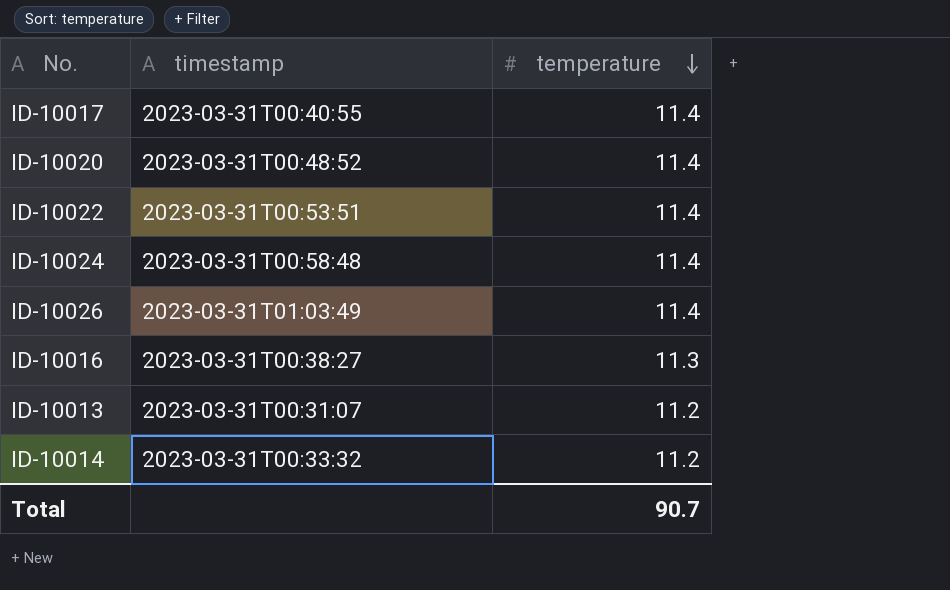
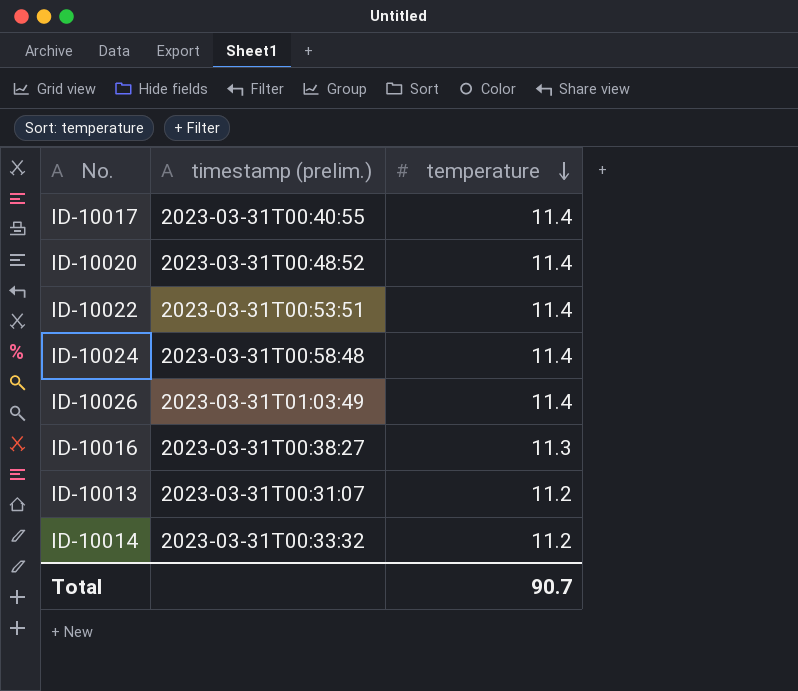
column name: timestamp -> timestamp (prelim.)

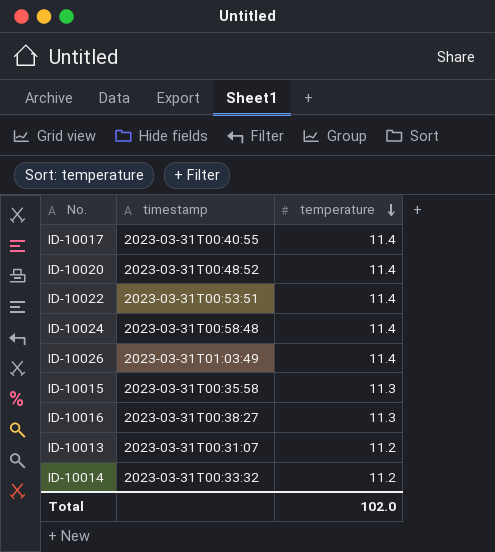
column name: timestamp (prelim.) -> timestamp
row ID-10015: none -> 2023-03-31T00:35:58 | 11.3
Total | temperature: 90.7 -> 102.0

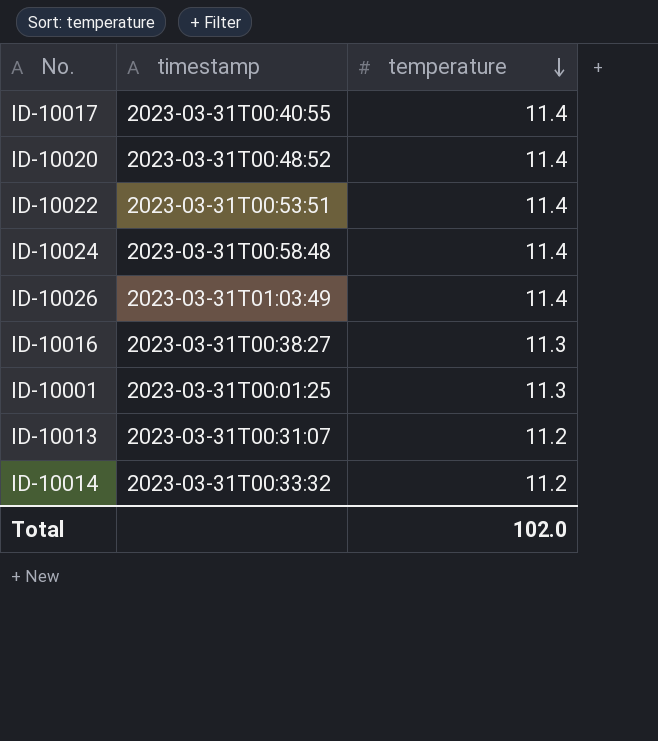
row ID-10015: 2023-03-31T00:35:58 | 11.3 -> none
row ID-10001: none -> 2023-03-31T00:01:25 | 11.3

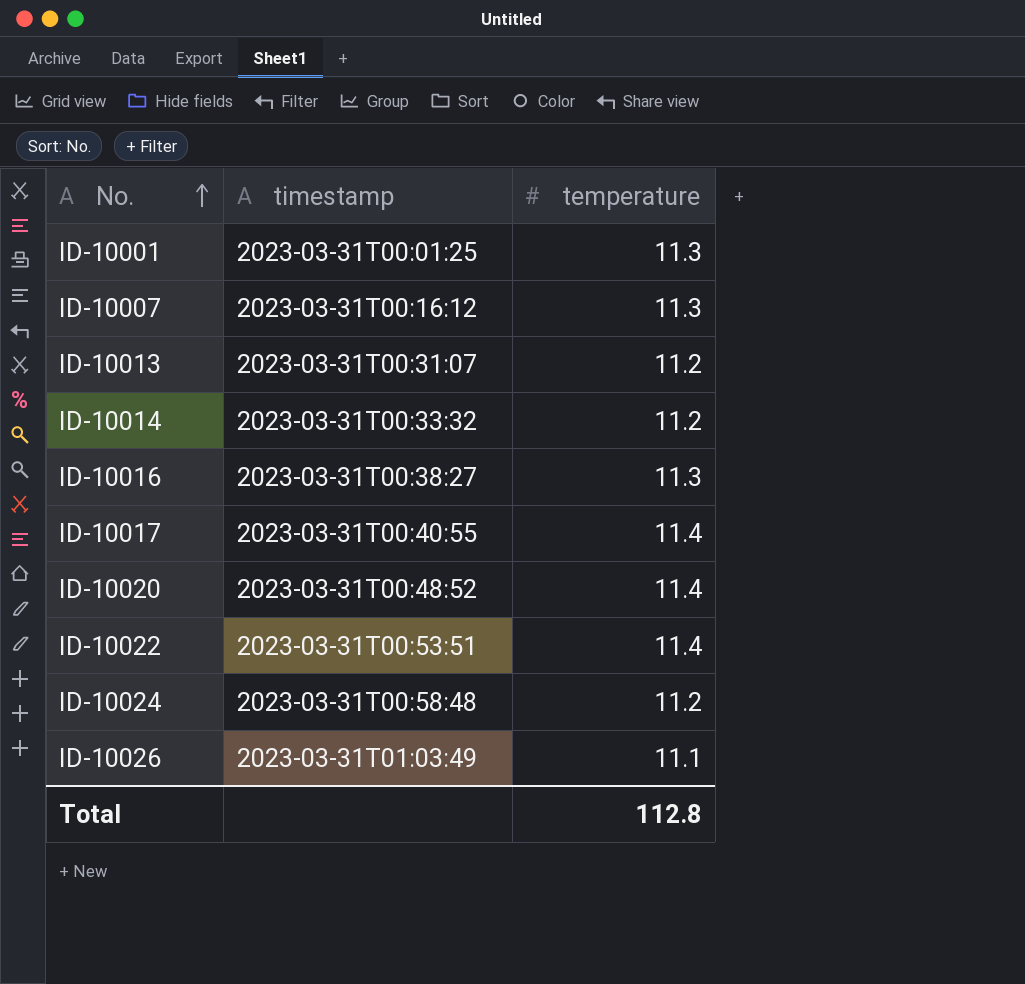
row order: temperature descending -> No. ascending
row ID-10007: none -> 2023-03-31T00:16:12 | 11.3
ID-10024 | temperature: 11.4 -> 11.2
ID-10026 | temperature: 11.4 -> 11.1
Total | temperature: 102.0 -> 112.8

